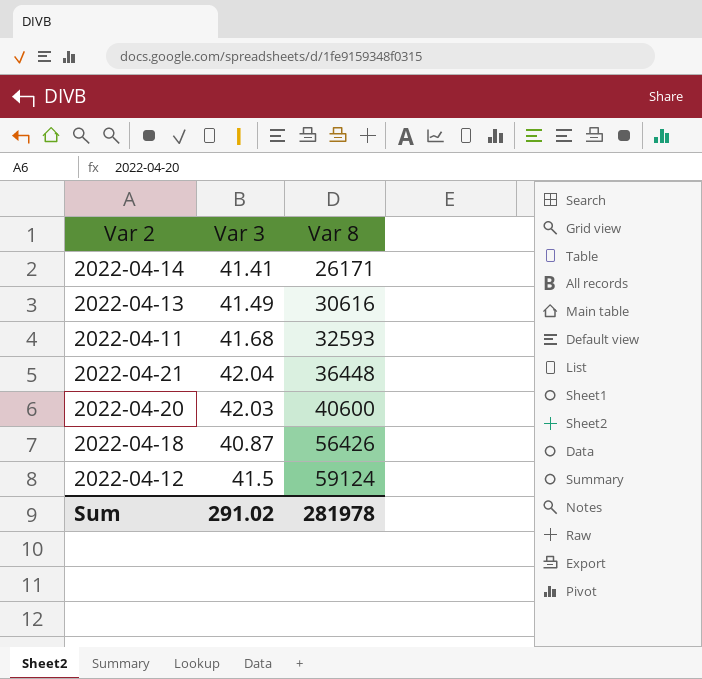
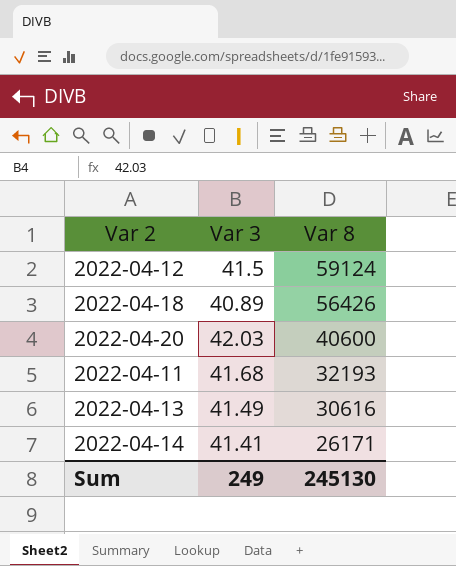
row order: Var 8 ascending -> Var 8 descending
row 2022-04-21: 42.04 | 36448 -> none
2022-04-18 | Var 3: 40.87 -> 40.89
2022-04-11 | Var 8: 32593 -> 32193
Sum | Var 3: 291.02 -> 249
Sum | Var 8: 281978 -> 245130

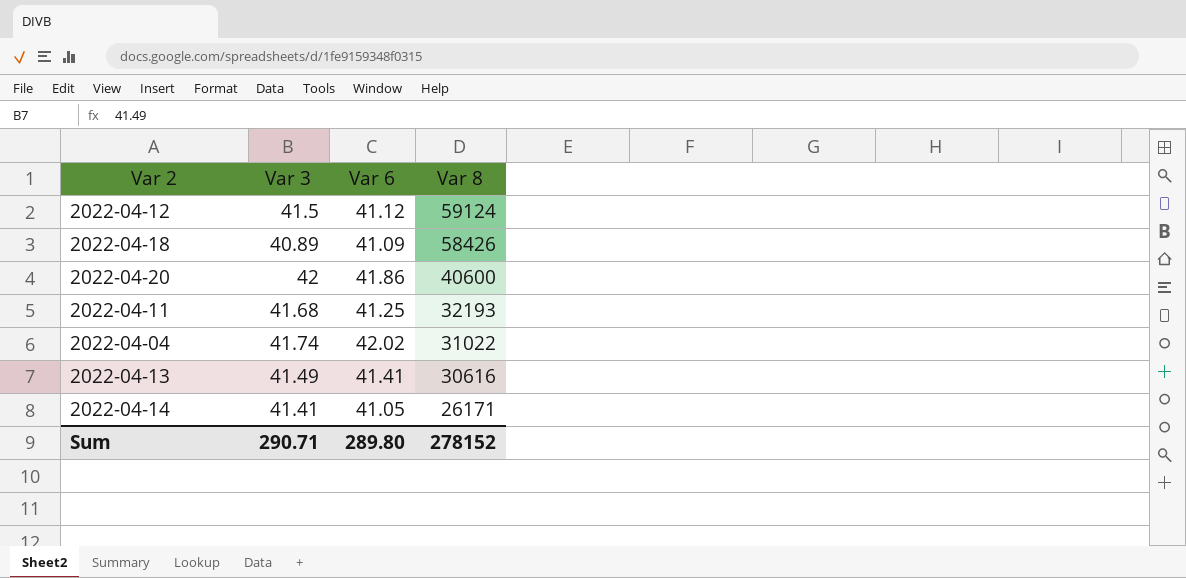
column Var 6 | position: none -> 3
2022-04-18 | Var 8: 56426 -> 58426
2022-04-20 | Var 3: 42.03 -> 42
row 2022-04-04: none -> 41.74 | 42.02 | 31022
Sum | Var 3: 249 -> 290.71
Sum | Var 8: 245130 -> 278152

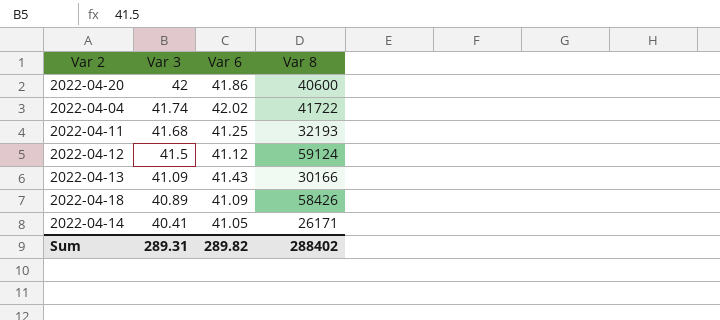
row order: Var 8 descending -> Var 3 descending
2022-04-04 | Var 8: 31022 -> 41722
2022-04-13 | Var 3: 41.49 -> 41.09
2022-04-13 | Var 6: 41.41 -> 41.43
2022-04-13 | Var 8: 30616 -> 30166
2022-04-14 | Var 3: 41.41 -> 40.41
Sum | Var 3: 290.71 -> 289.31
Sum | Var 6: 289.80 -> 289.82
Sum | Var 8: 278152 -> 288402

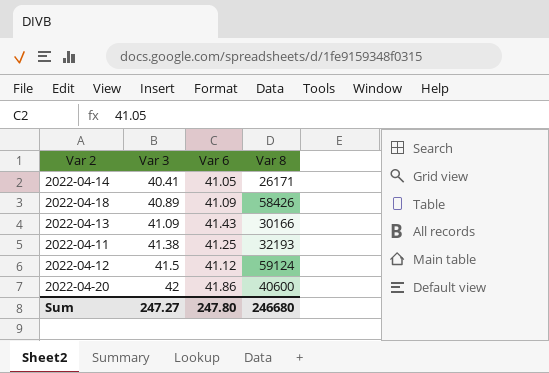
row order: Var 3 descending -> Var 3 ascending
row 2022-04-04: 41.74 | 42.02 | 41722 -> none
2022-04-11 | Var 3: 41.68 -> 41.38
Sum | Var 3: 289.31 -> 247.27
Sum | Var 6: 289.82 -> 247.80
Sum | Var 8: 288402 -> 246680

